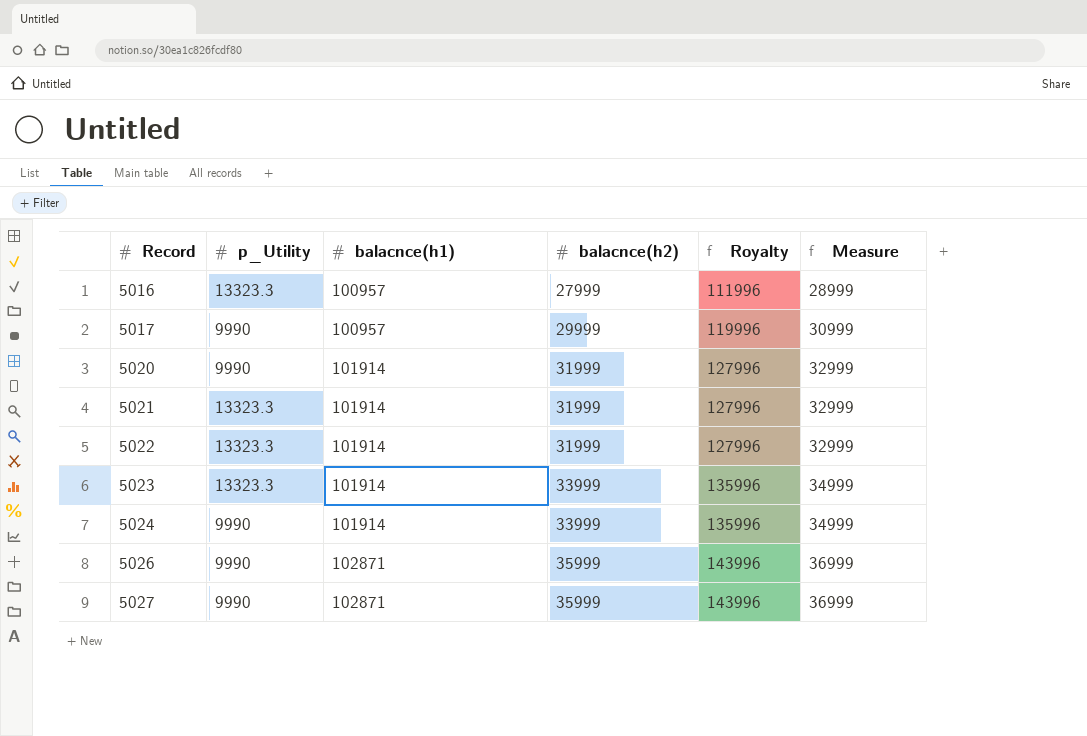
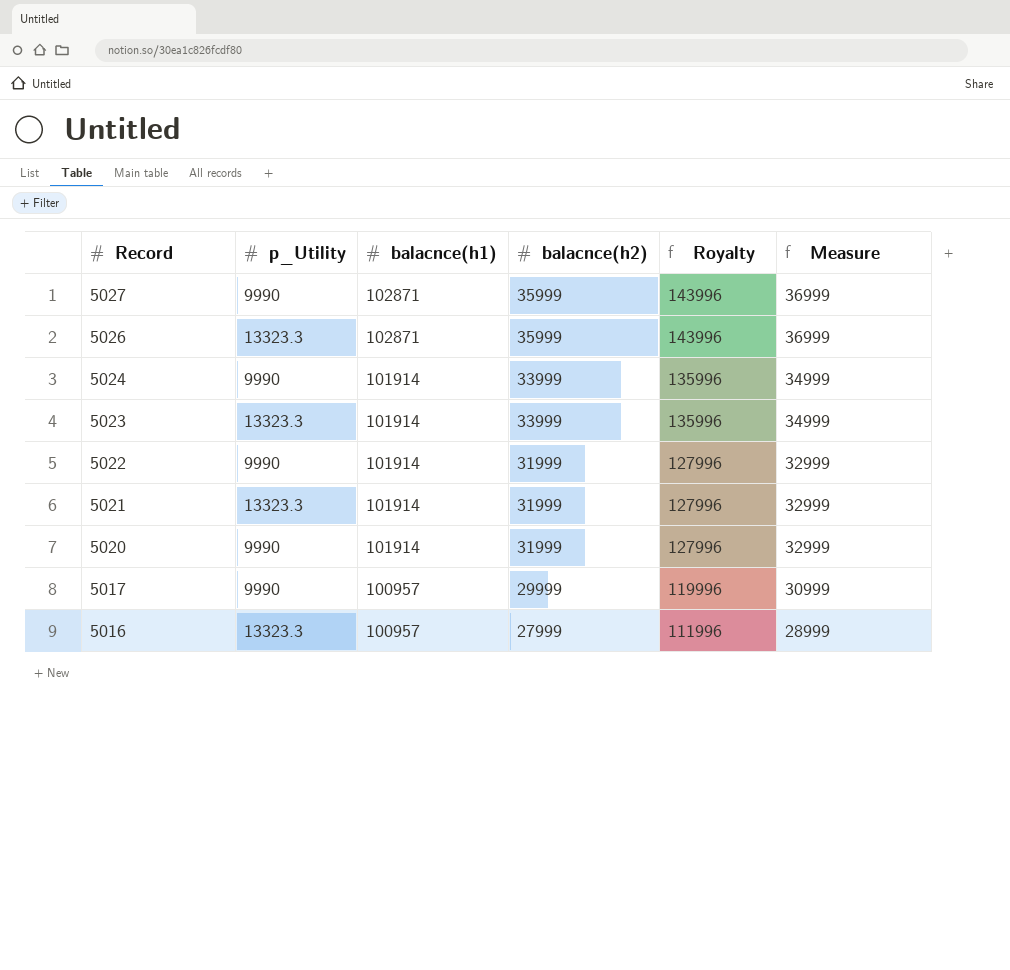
row order: Record ascending -> Record descending
5026 | p_Utility: 9990 -> 13323.3
5022 | p_Utility: 13323.3 -> 9990

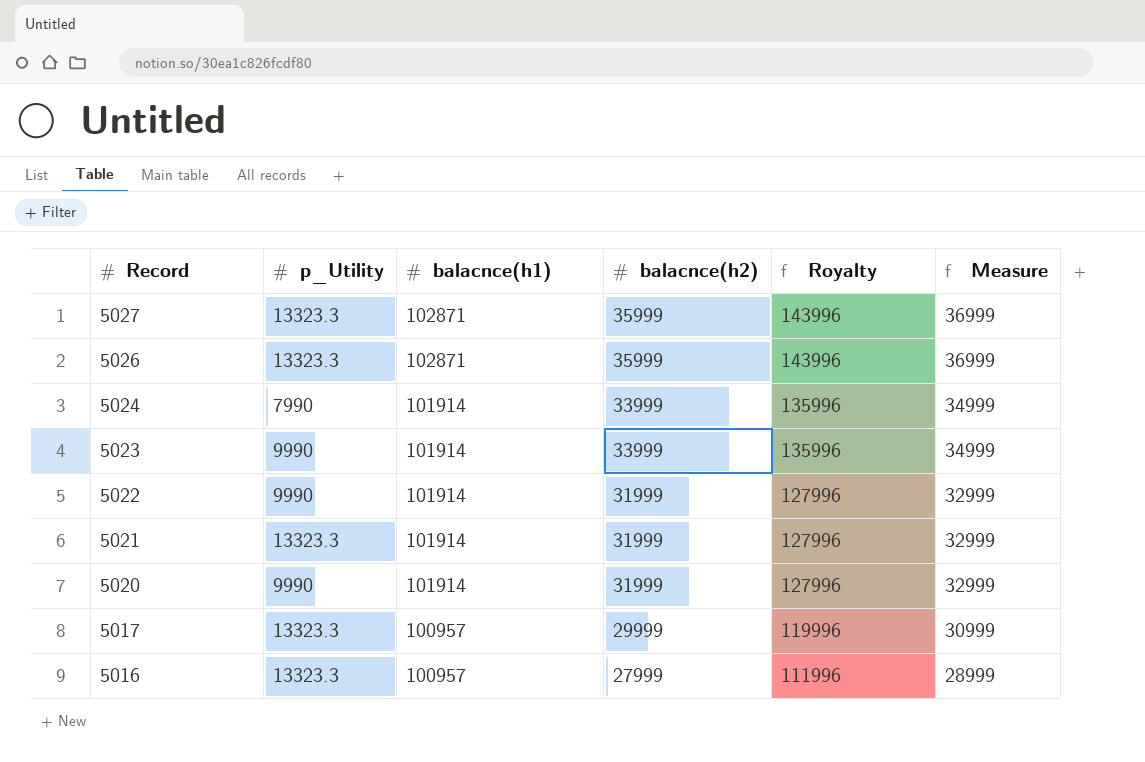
5027 | p_Utility: 9990 -> 13323.3
5024 | p_Utility: 9990 -> 7990
5023 | p_Utility: 13323.3 -> 9990
5017 | p_Utility: 9990 -> 13323.3

